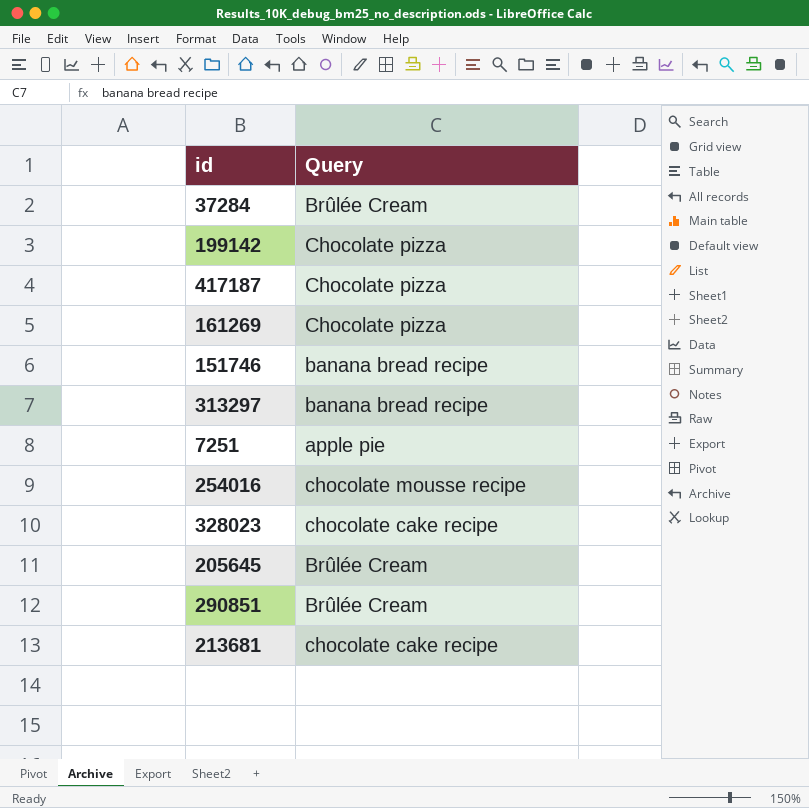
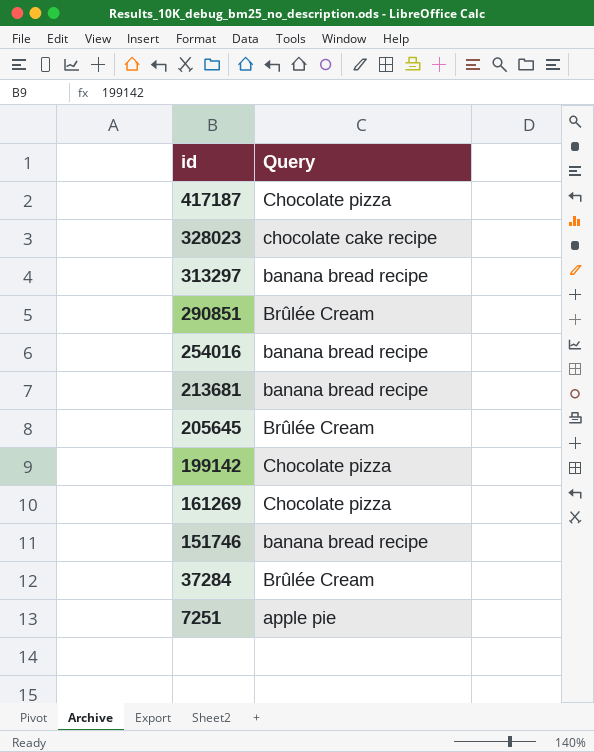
row order: none -> id descending
254016 | Query: chocolate mousse recipe -> banana bread recipe
213681 | Query: chocolate cake recipe -> banana bread recipe

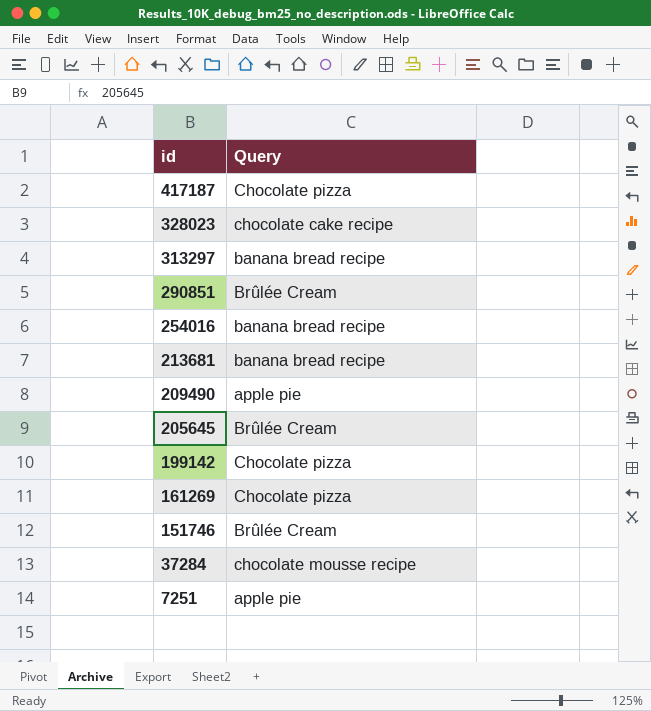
row 209490: none -> apple pie
151746 | Query: banana bread recipe -> Brûlée Cream
37284 | Query: Brûlée Cream -> chocolate mousse recipe

